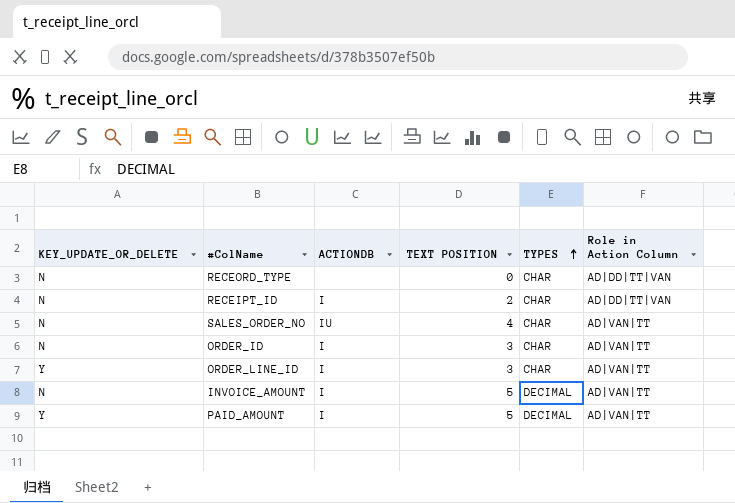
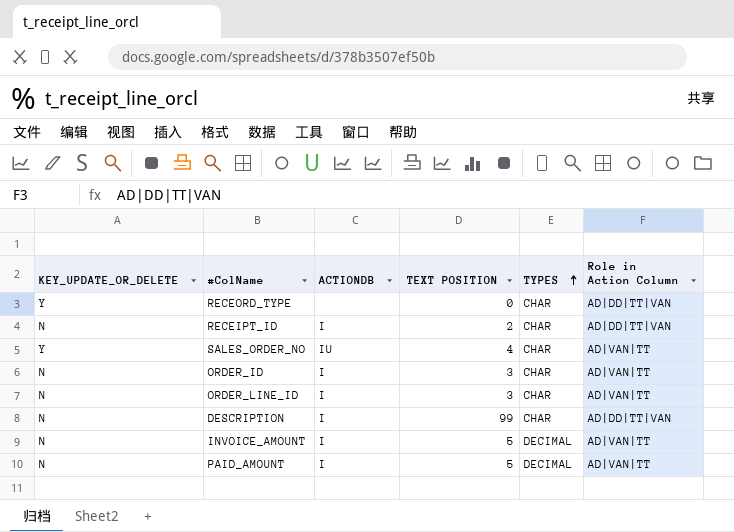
RECEORD_TYPE | KEY_UPDATE_OR_DELETE: N -> Y
SALES_ORDER_NO | KEY_UPDATE_OR_DELETE: N -> Y
ORDER_LINE_ID | KEY_UPDATE_OR_DELETE: Y -> N
row DESCRIPTION: none -> N | I | 99 | CHAR | AD|DD|TT|VAN
PAID_AMOUNT | KEY_UPDATE_OR_DELETE: Y -> N

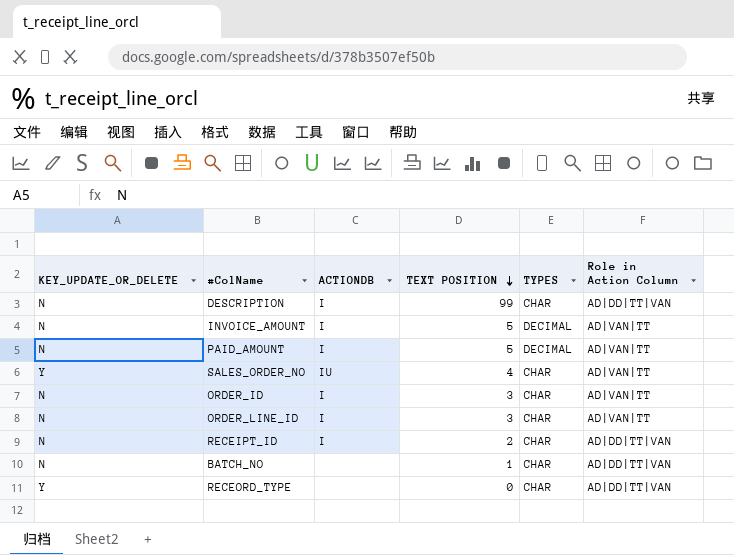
row order: TYPES ascending -> TEXT POSITION descending
row BATCH_NO: none -> N | none | 1 | CHAR | AD|DD|TT|VAN

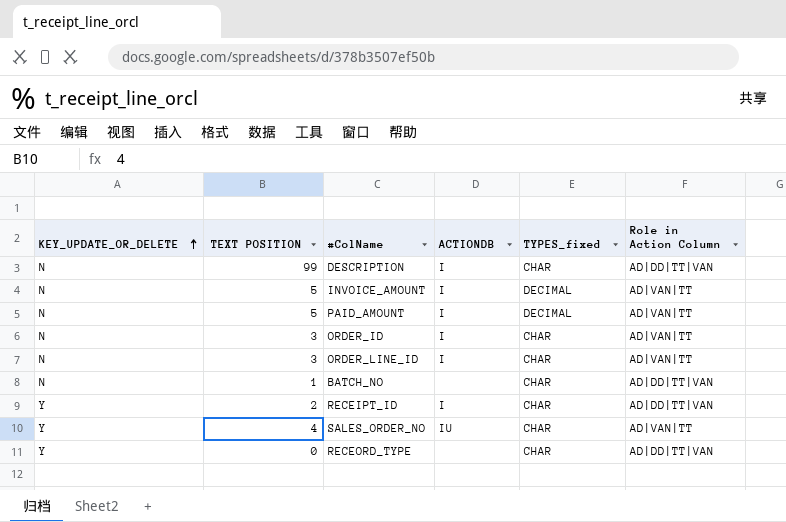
row order: TEXT POSITION descending -> KEY_UPDATE_OR_DELETE ascending
column TEXT POSITION | position: 4 -> 2
column name: TYPES -> TYPES_fixed
RECEIPT_ID | KEY_UPDATE_OR_DELETE: N -> Y

